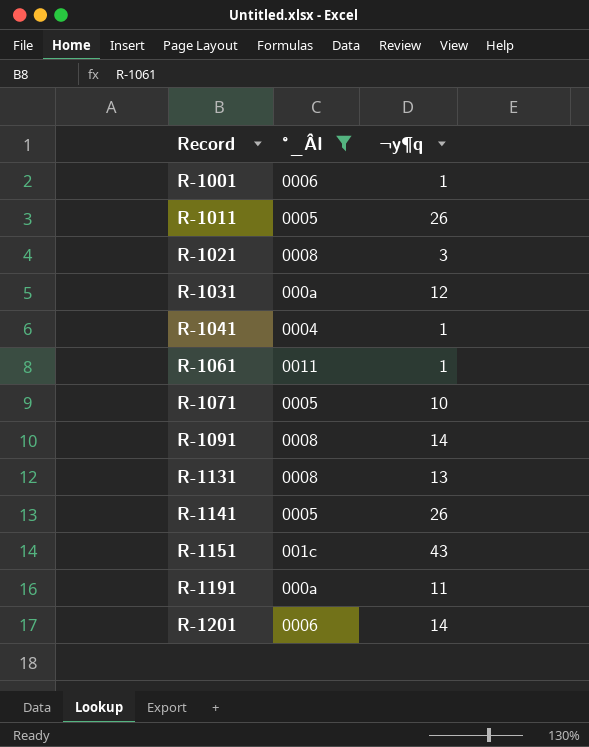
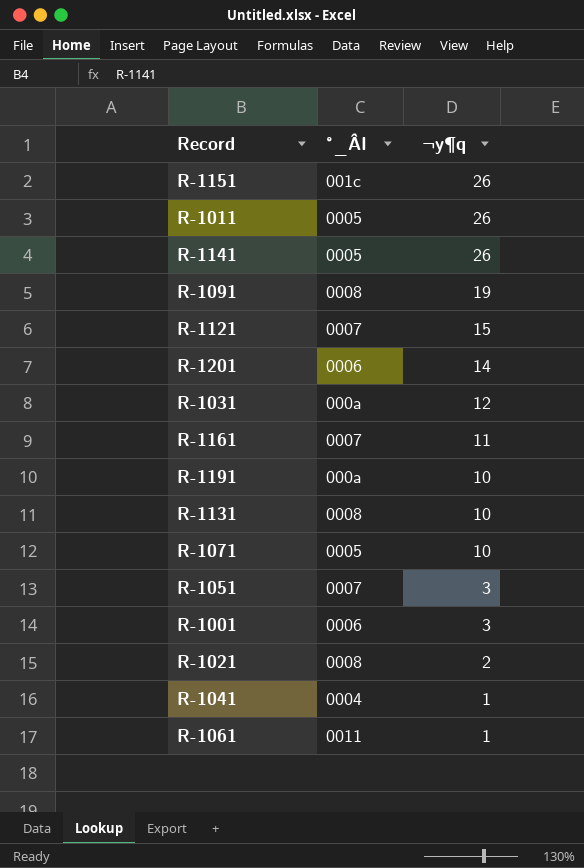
filter: °_ÂI != 0007 -> none
row order: Record ascending -> ¬y¶q descending
R-1151 | ¬y¶q: 43 -> 26
R-1091 | ¬y¶q: 14 -> 19
R-1191 | ¬y¶q: 11 -> 10
R-1131 | ¬y¶q: 13 -> 10
R-1001 | ¬y¶q: 1 -> 3
R-1021 | ¬y¶q: 3 -> 2

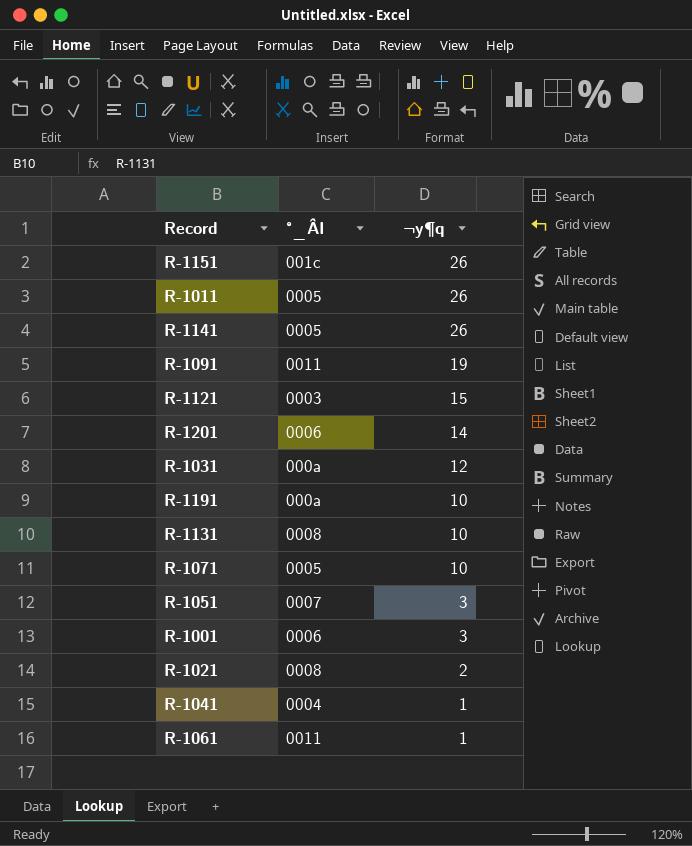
row R-1161: 0007 | 11 -> none
R-1091 | °_ÂI: 0008 -> 0011
R-1121 | °_ÂI: 0007 -> 0003

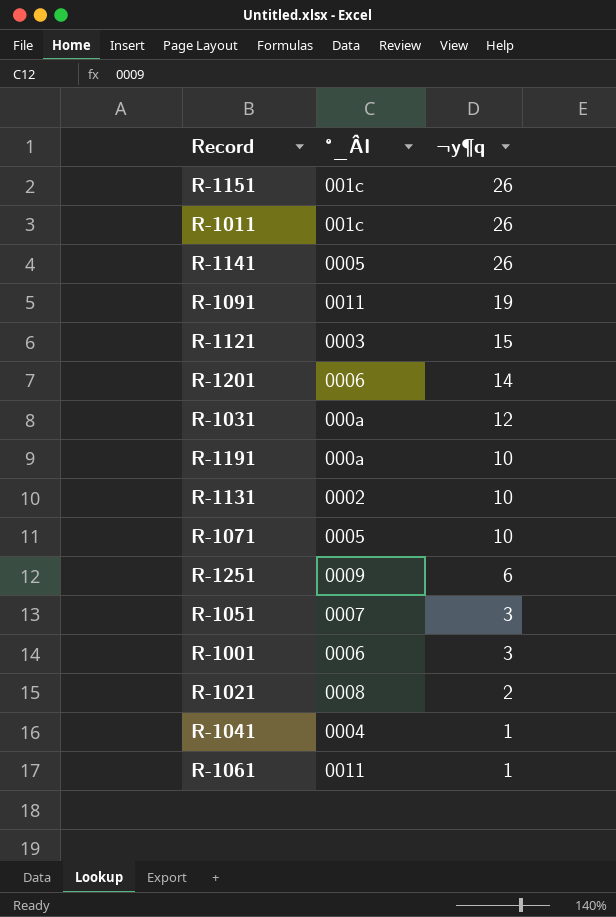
R-1011 | °_ÂI: 0005 -> 001c
R-1131 | °_ÂI: 0008 -> 0002
row R-1251: none -> 0009 | 6

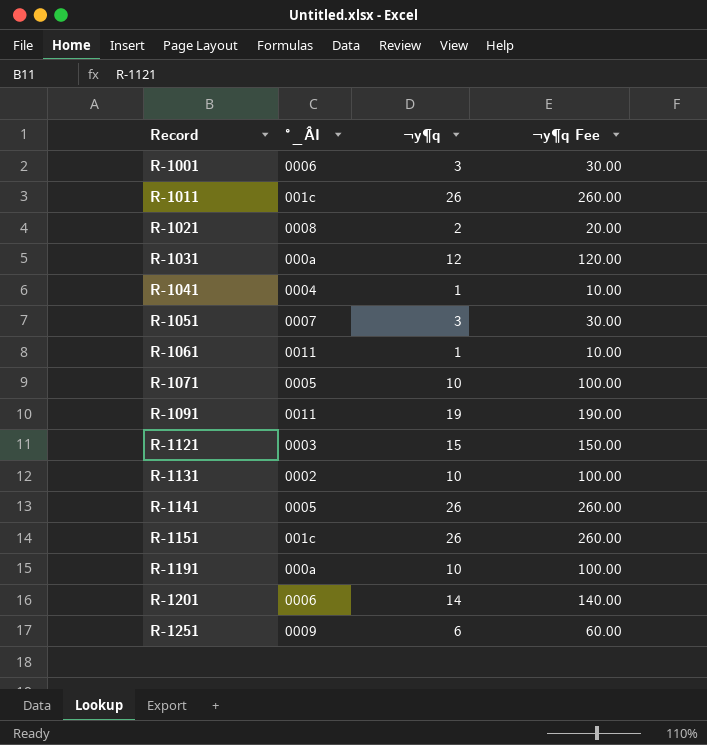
row order: ¬y¶q descending -> Record ascending
column ¬y¶q Fee | formula: none -> [¬y¶q] * 10

